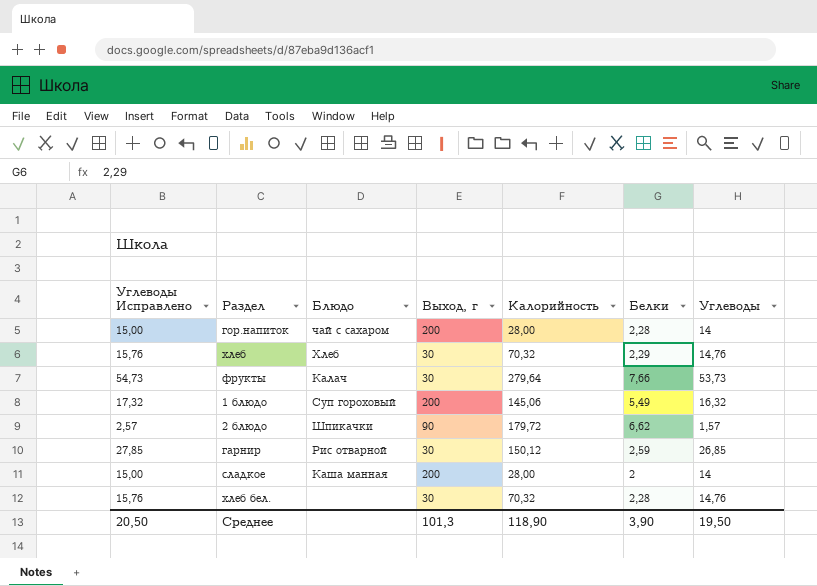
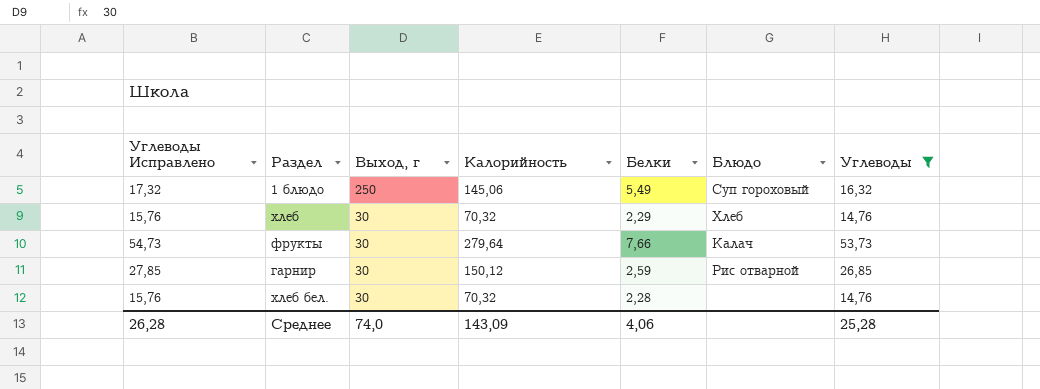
filter: none -> Углеводы >= 14,76
row order: none -> Выход, г descending
column Блюдо | position: 3 -> 6
1 блюдо | Выход, г: 200 -> 250
Среднее | Углеводы Исправлено: 20,50 -> 26,28
Среднее | Выход, г: 101,3 -> 74,0
Среднее | Калорийность: 118,90 -> 143,09
Среднее | Белки: 3,90 -> 4,06
Среднее | Углеводы: 19,50 -> 25,28

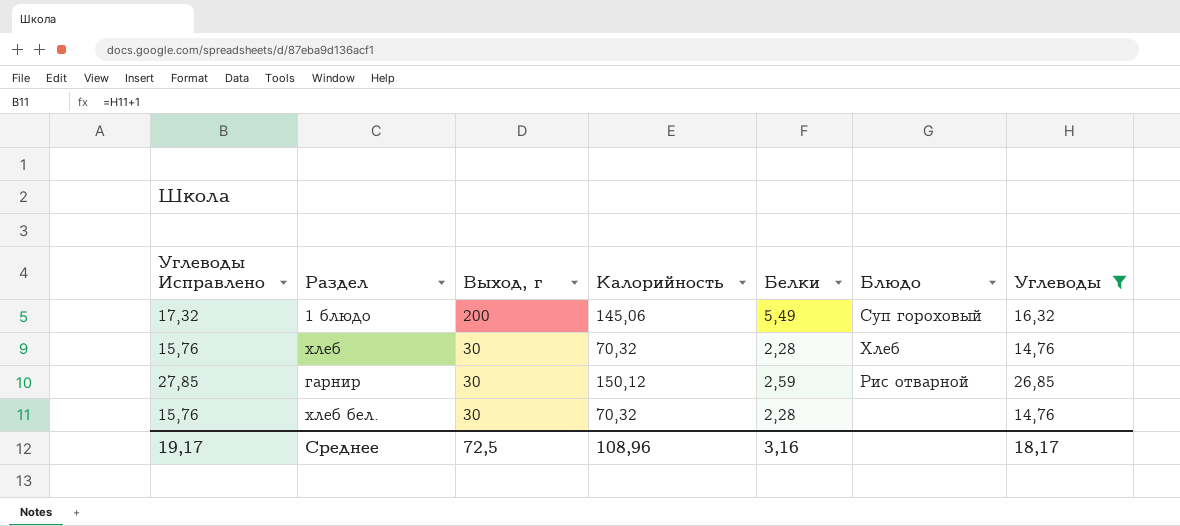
row фрукты: 54,73 | 30 | 279,64 | 7,66 | Калач | 53,73 -> none
1 блюдо | Выход, г: 250 -> 200
хлеб | Белки: 2,29 -> 2,28
Среднее | Углеводы Исправлено: 26,28 -> 19,17
Среднее | Выход, г: 74,0 -> 72,5
Среднее | Калорийность: 143,09 -> 108,96
Среднее | Белки: 4,06 -> 3,16
Среднее | Углеводы: 25,28 -> 18,17

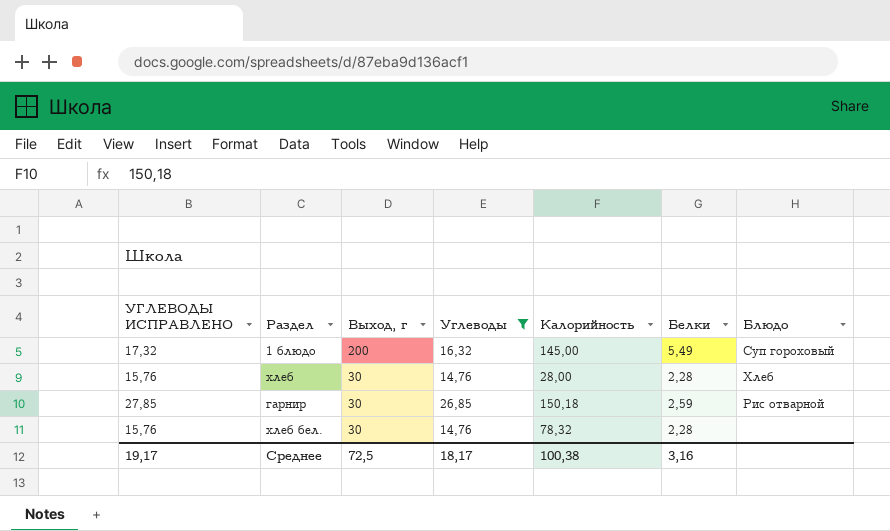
column name: Углеводы Исправлено -> УГЛЕВОДЫ ИСПРАВЛЕНО
column Углеводы | position: 7 -> 4
1 блюдо | Калорийность: 145,06 -> 145,00
хлеб | Калорийность: 70,32 -> 28,00
гарнир | Калорийность: 150,12 -> 150,18
хлеб бел. | Калорийность: 70,32 -> 78,32
Среднее | Калорийность: 108,96 -> 100,38

